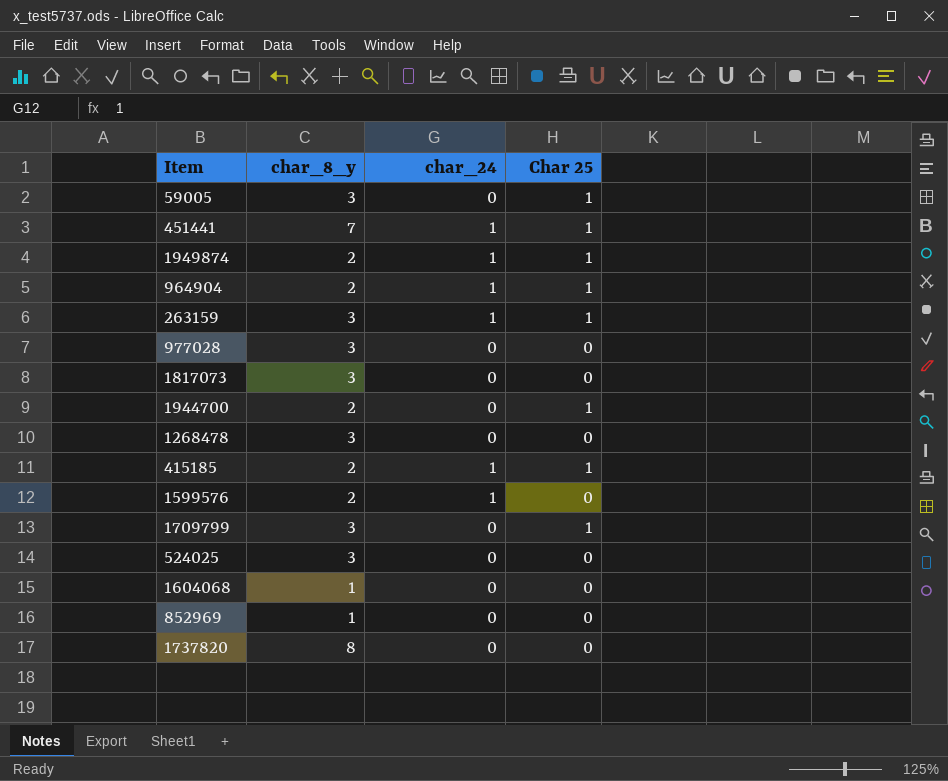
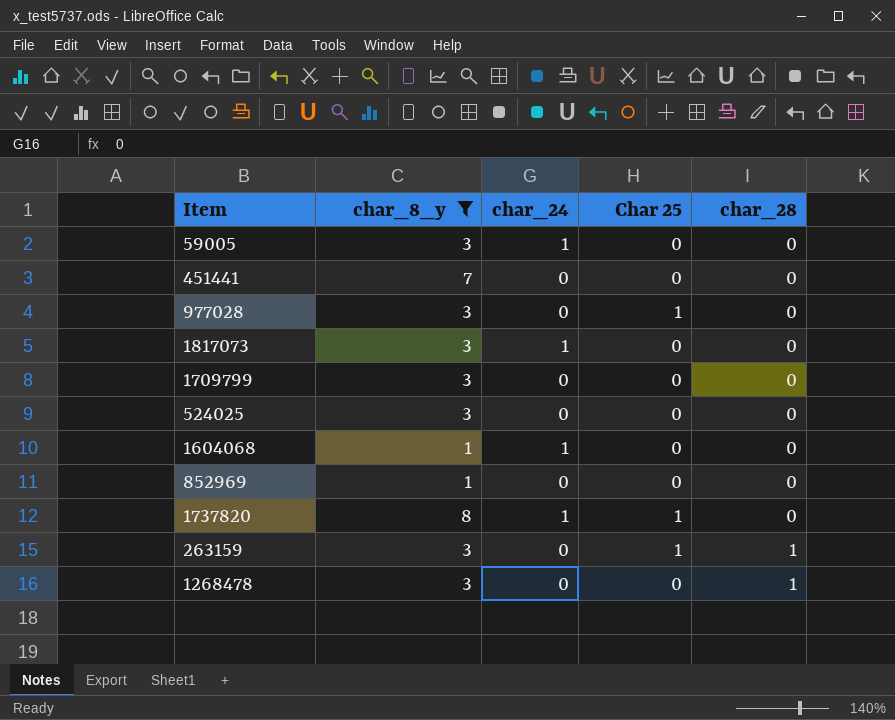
filter: none -> char_8_y != 2
row order: none -> char_28 ascending
column char_28 | position: none -> 5
59005 | char_24: 0 -> 1
59005 | Char 25: 1 -> 0
451441 | char_24: 1 -> 0
451441 | Char 25: 1 -> 0
977028 | Char 25: 0 -> 1
1817073 | char_24: 0 -> 1
1709799 | Char 25: 1 -> 0
1604068 | char_24: 0 -> 1
1737820 | char_24: 0 -> 1
1737820 | Char 25: 0 -> 1
263159 | char_24: 1 -> 0

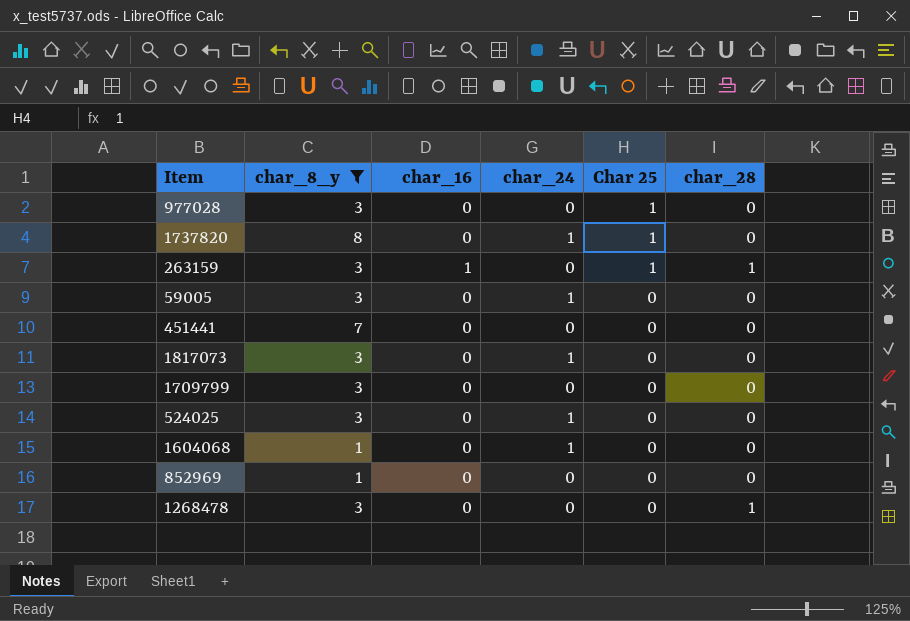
row order: char_28 ascending -> Char 25 descending
column char_16 | position: none -> 3
524025 | char_24: 0 -> 1

